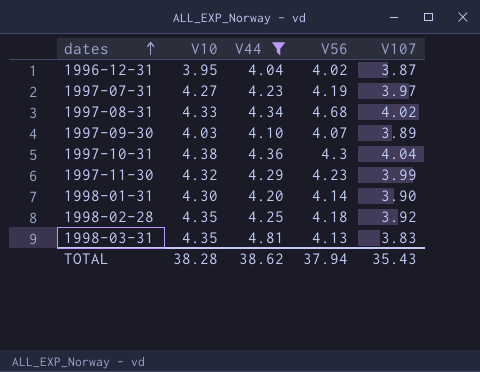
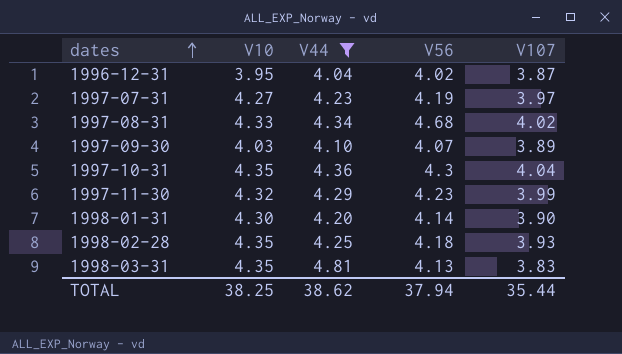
1997-10-31 | V10: 4.38 -> 4.35
1998-02-28 | V107: 3.92 -> 3.93
TOTAL | V10: 38.28 -> 38.25
TOTAL | V107: 35.43 -> 35.44

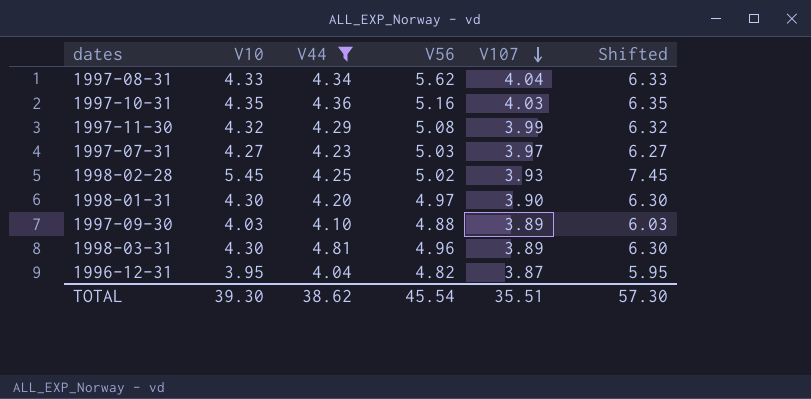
row order: dates ascending -> V107 descending
column Shifted | formula: none -> [V10] + 2
1997-08-31 | V56: 4.68 -> 5.62
1997-08-31 | V107: 4.02 -> 4.04
1997-10-31 | V56: 4.3 -> 5.16
1997-10-31 | V107: 4.04 -> 4.03
1997-11-30 | V56: 4.23 -> 5.08
1997-07-31 | V56: 4.19 -> 5.03
1998-02-28 | V10: 4.35 -> 5.45
1998-02-28 | V56: 4.18 -> 5.02
1998-01-31 | V56: 4.14 -> 4.97
1997-09-30 | V56: 4.07 -> 4.88
1998-03-31 | V10: 4.35 -> 4.30
1998-03-31 | V56: 4.13 -> 4.96
1998-03-31 | V107: 3.83 -> 3.89
1996-12-31 | V56: 4.02 -> 4.82
TOTAL | V10: 38.25 -> 39.30
TOTAL | V56: 37.94 -> 45.54
TOTAL | V107: 35.44 -> 35.51

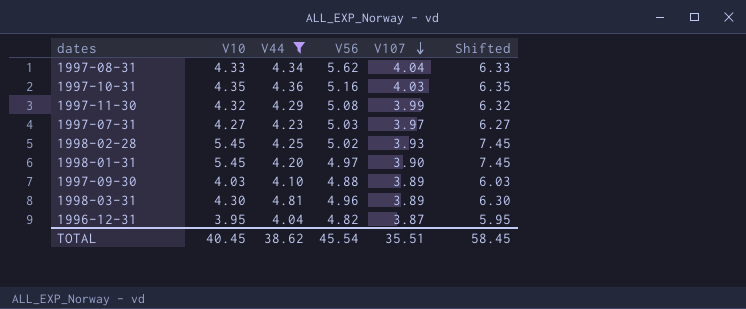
1998-01-31 | V10: 4.30 -> 5.45
1998-01-31 | Shifted: 6.30 -> 7.45
TOTAL | V10: 39.30 -> 40.45
TOTAL | Shifted: 57.30 -> 58.45

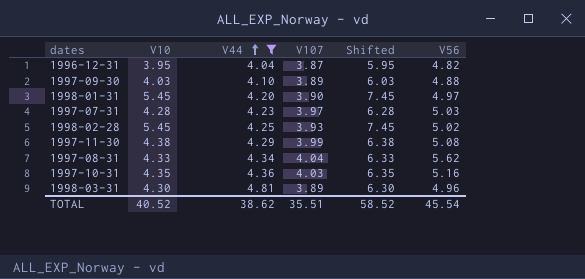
row order: V107 descending -> V44 ascending
column V56 | position: 4 -> 6
1997-07-31 | V10: 4.27 -> 4.28
1997-07-31 | Shifted: 6.27 -> 6.28
1997-11-30 | V10: 4.32 -> 4.38
1997-11-30 | Shifted: 6.32 -> 6.38
TOTAL | V10: 40.45 -> 40.52
TOTAL | Shifted: 58.45 -> 58.52

